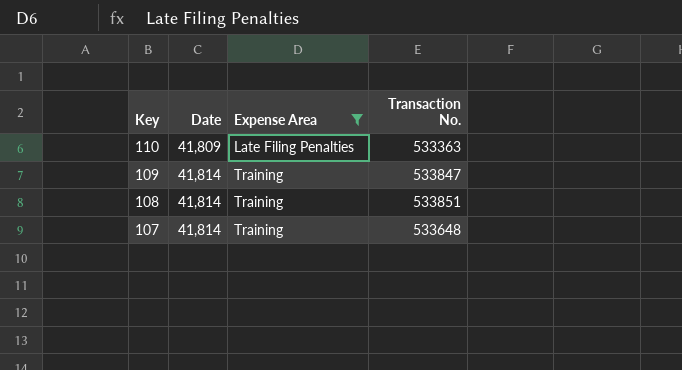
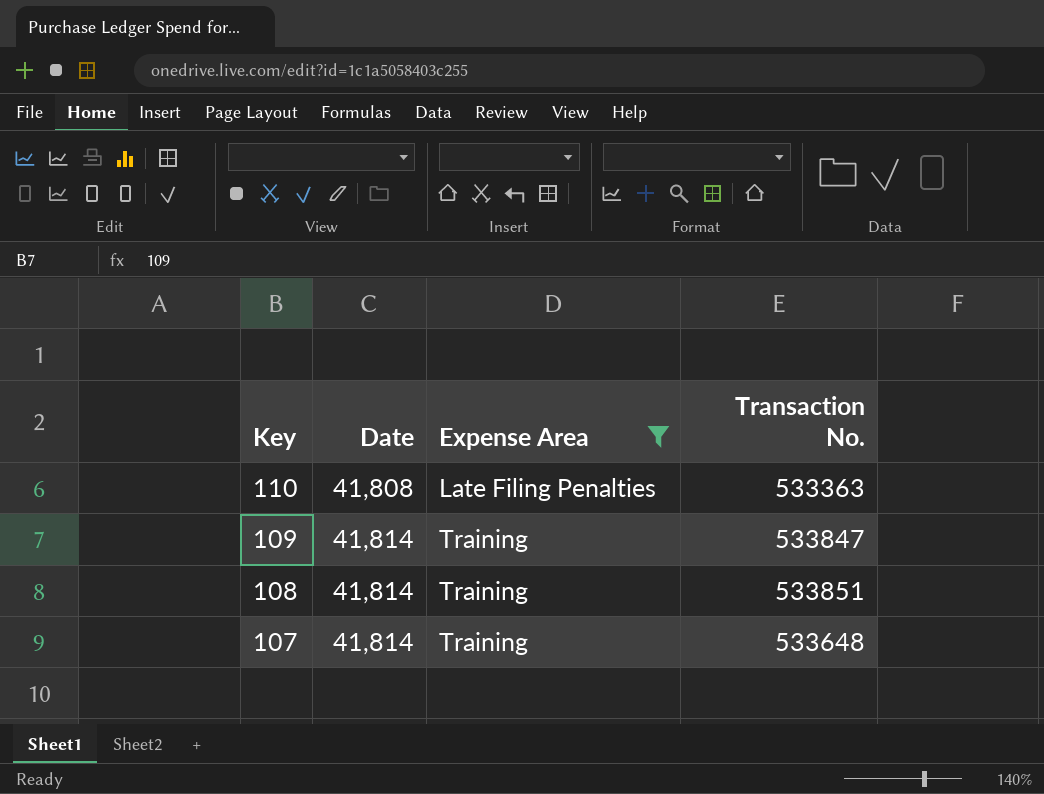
110 | Date: 41,809 -> 41,808

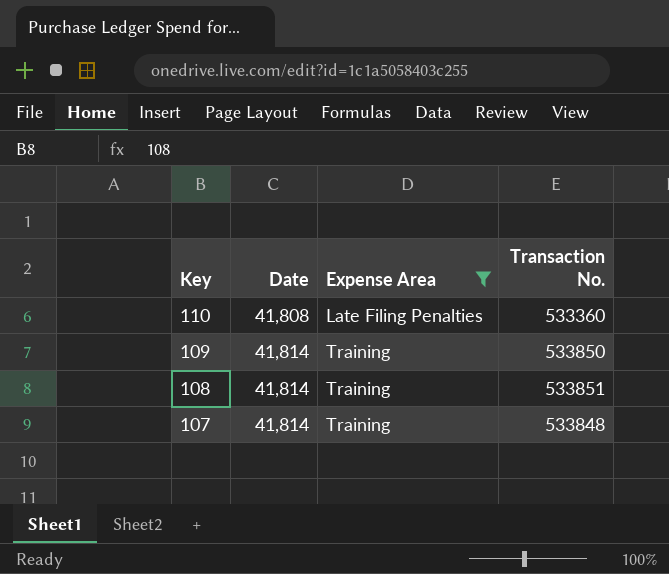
110 | Transaction No.: 533363 -> 533360
109 | Transaction No.: 533847 -> 533850
107 | Transaction No.: 533648 -> 533848

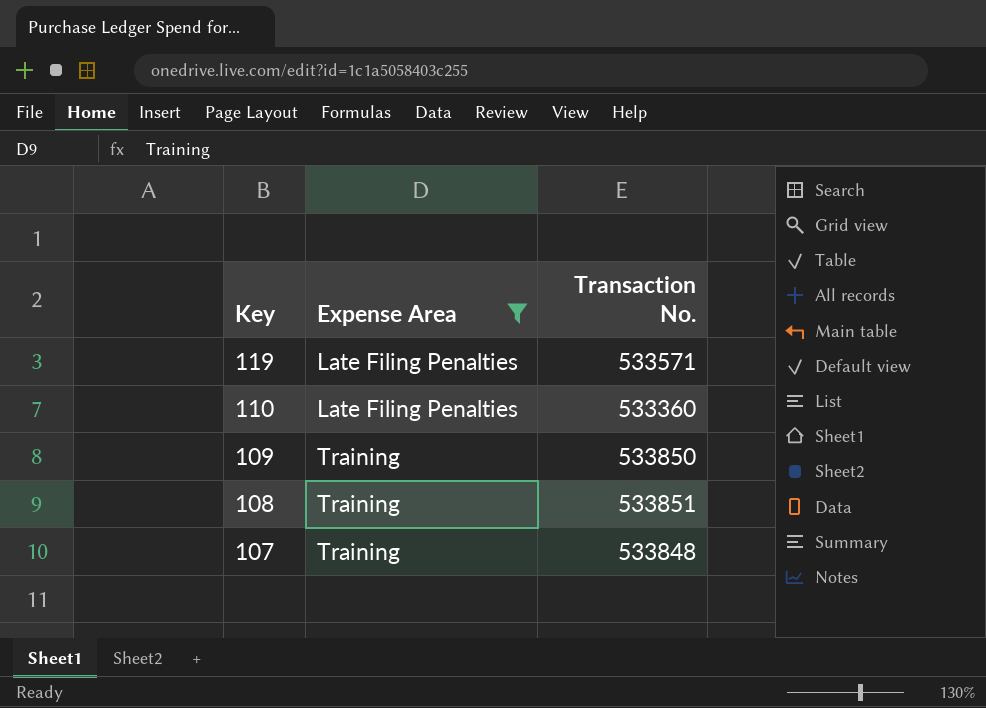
column Date | position: 2 -> none
row 119: none -> Late Filing Penalties | 533571

